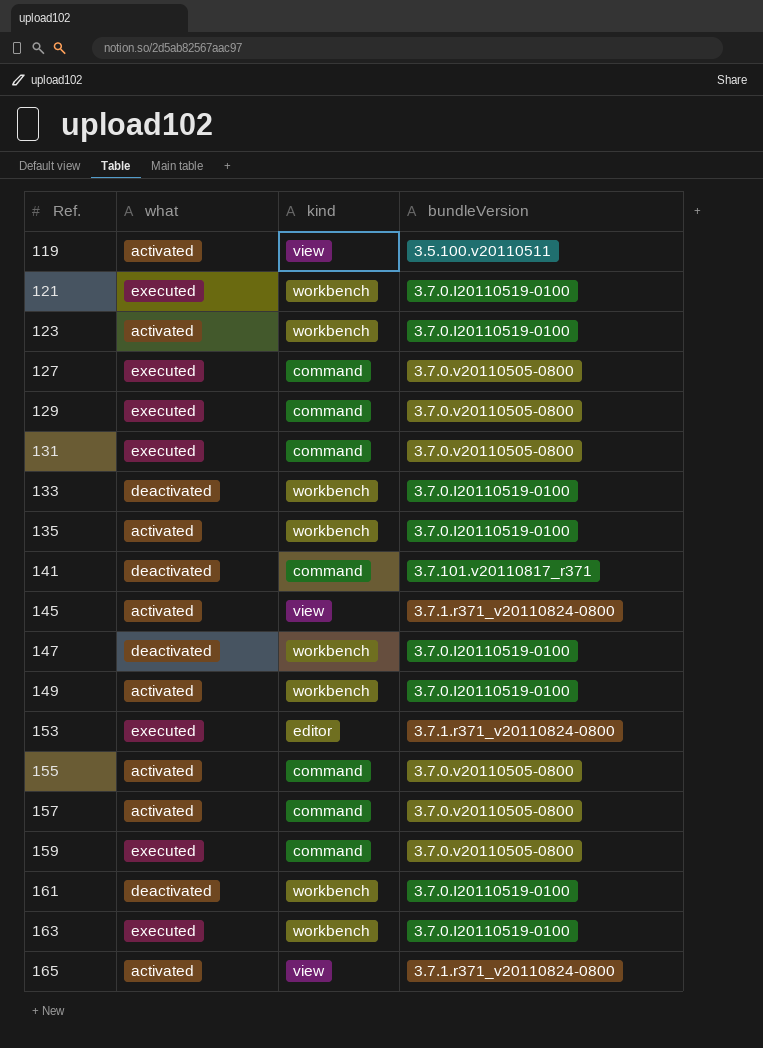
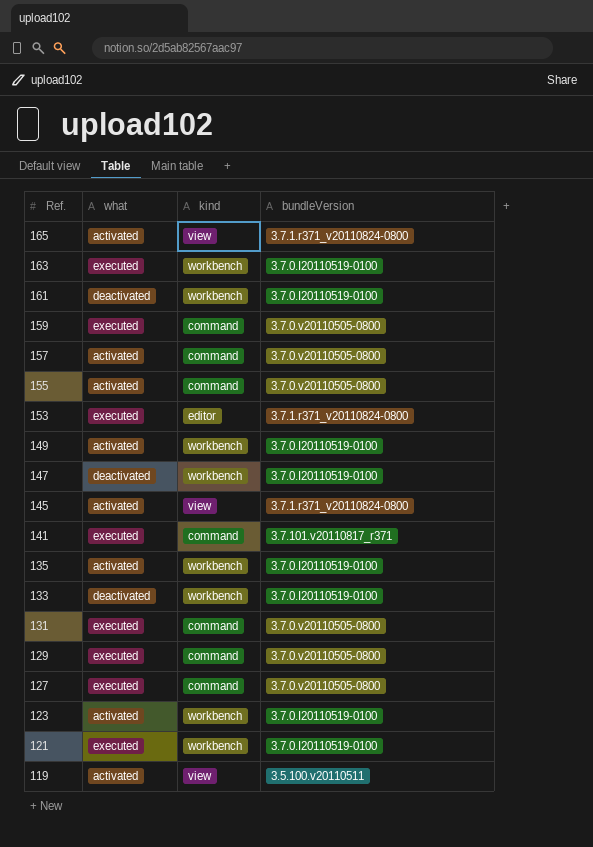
row order: Ref. ascending -> Ref. descending
141 | what: deactivated -> executed

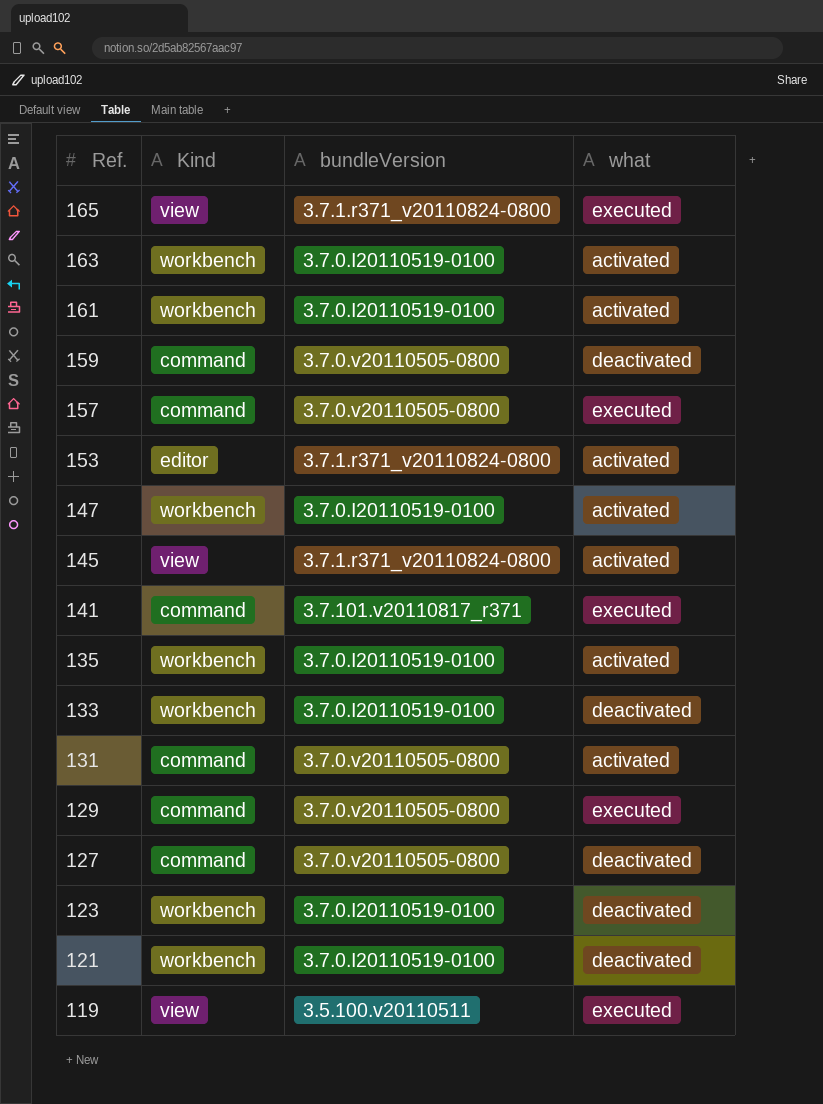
column name: kind -> Kind
column what | position: 2 -> 4
row 155: activated | command | 3.7.0.v20110505-0800 -> none
row 149: activated | workbench | 3.7.0.I20110519-0100 -> none
165 | what: activated -> executed
163 | what: executed -> activated
161 | what: deactivated -> activated
159 | what: executed -> deactivated
157 | what: activated -> executed
153 | what: executed -> activated
147 | what: deactivated -> activated
131 | what: executed -> activated
127 | what: executed -> deactivated
123 | what: activated -> deactivated
121 | what: executed -> deactivated
119 | what: activated -> executed

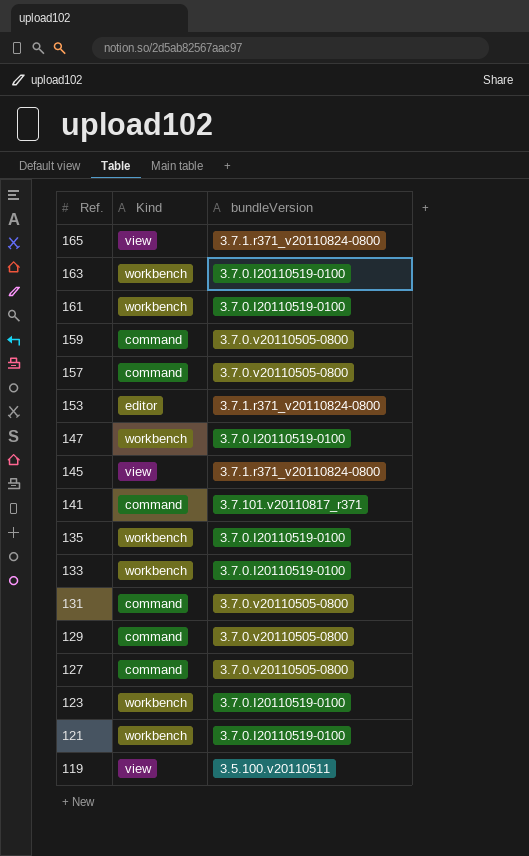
column what | position: 4 -> none

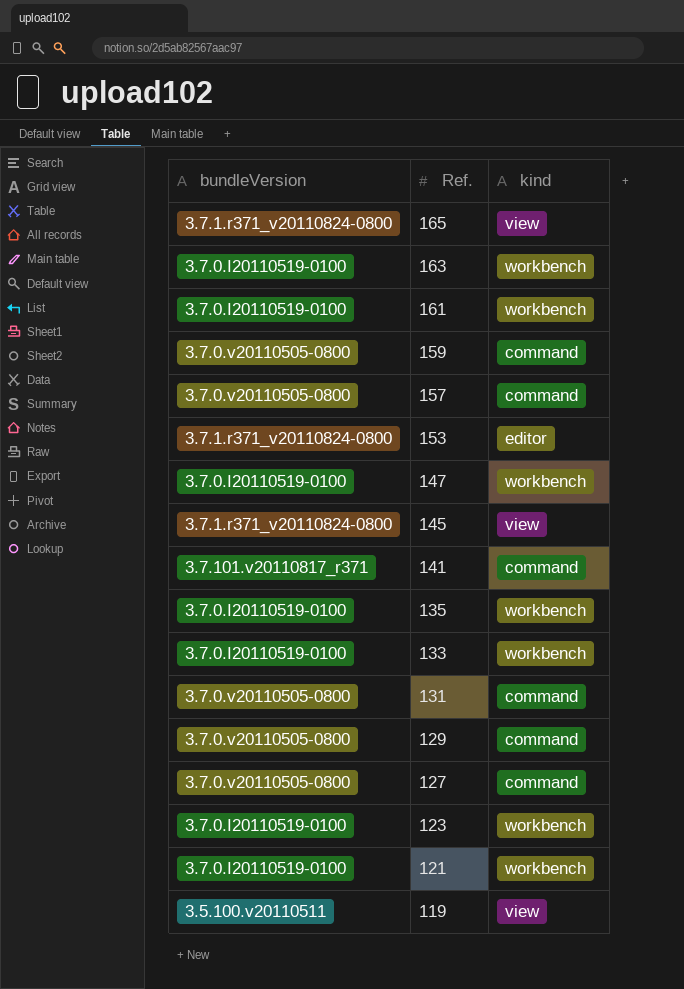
column bundleVersion | position: 3 -> 1
column name: Kind -> kind

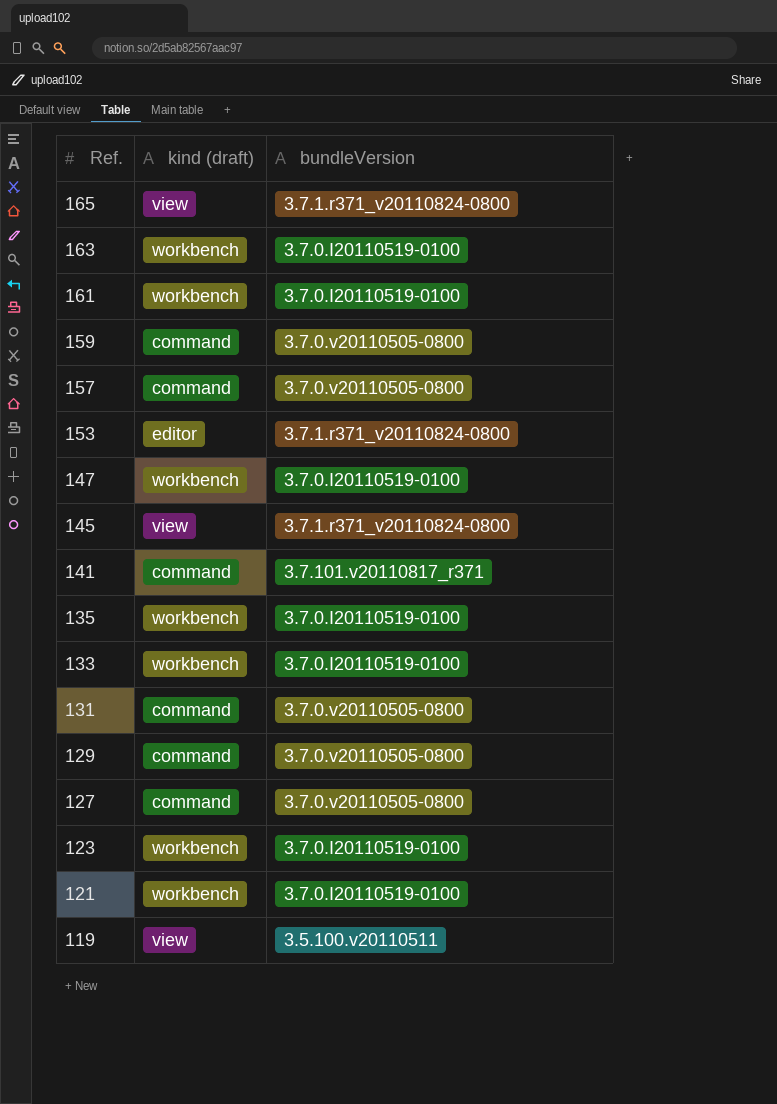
column name: kind -> kind (draft)
column bundleVersion | position: 1 -> 3

